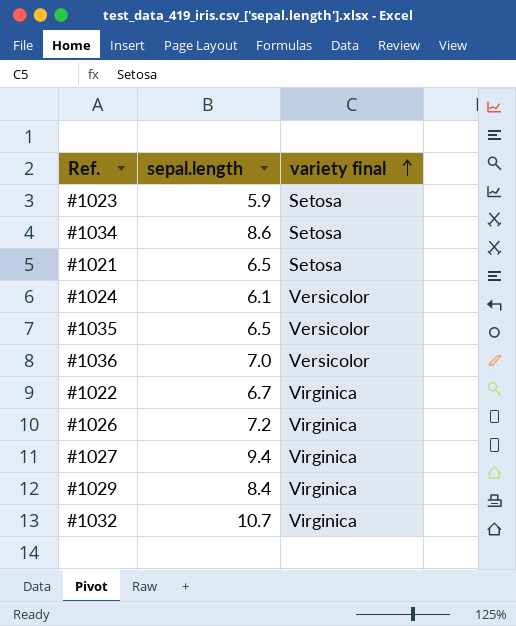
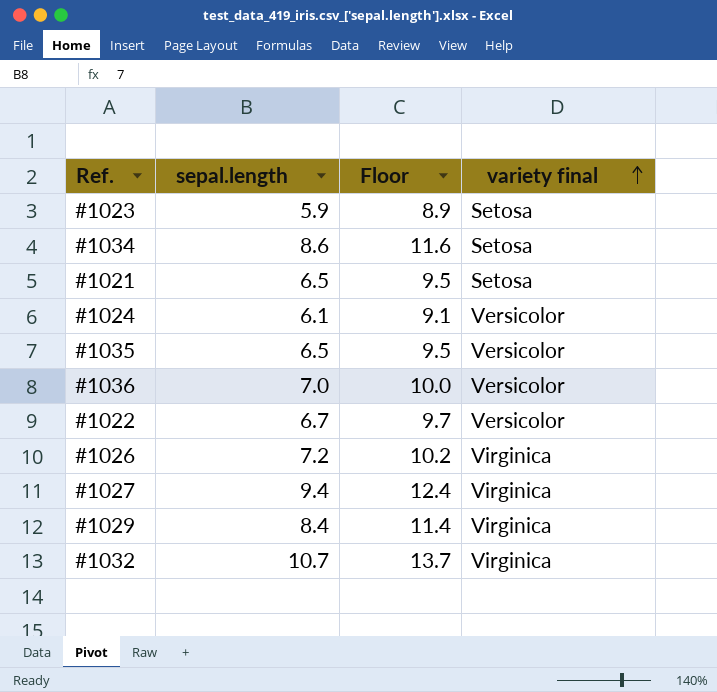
column Floor | formula: none -> [sepal.length] + 3
#1022 | variety final: Virginica -> Versicolor

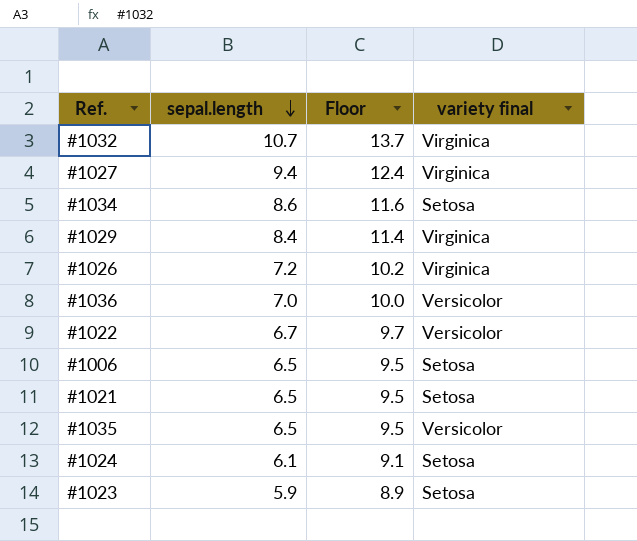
row order: variety final ascending -> sepal.length descending
row #1006: none -> 6.5 | 9.5 | Setosa
#1024 | variety final: Versicolor -> Setosa

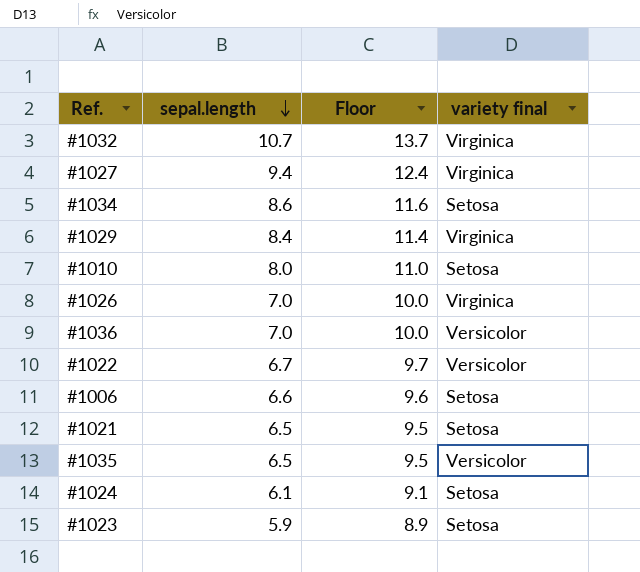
row #1010: none -> 8.0 | 11.0 | Setosa
#1026 | sepal.length: 7.2 -> 7.0
#1026 | Floor: 10.2 -> 10.0
#1006 | sepal.length: 6.5 -> 6.6
#1006 | Floor: 9.5 -> 9.6

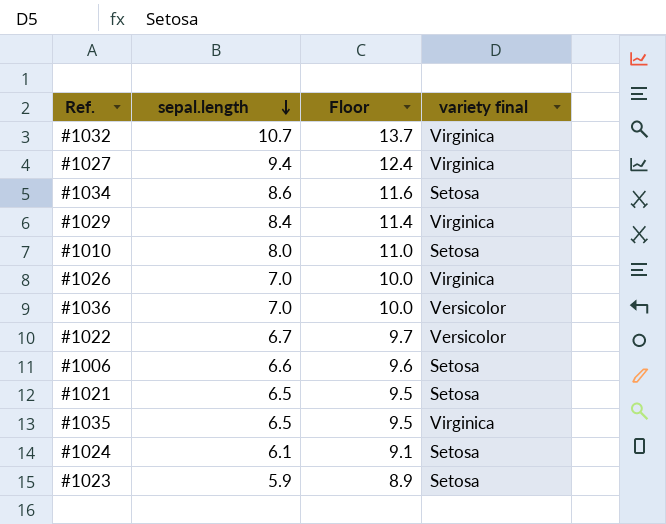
#1035 | variety final: Versicolor -> Virginica

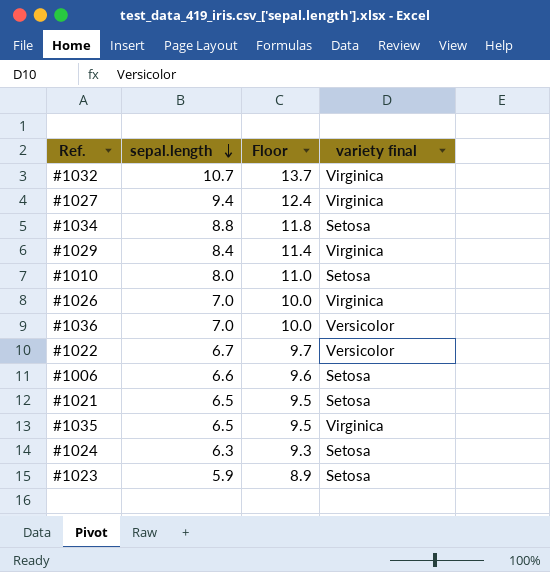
#1034 | sepal.length: 8.6 -> 8.8
#1034 | Floor: 11.6 -> 11.8
#1024 | sepal.length: 6.1 -> 6.3
#1024 | Floor: 9.1 -> 9.3

